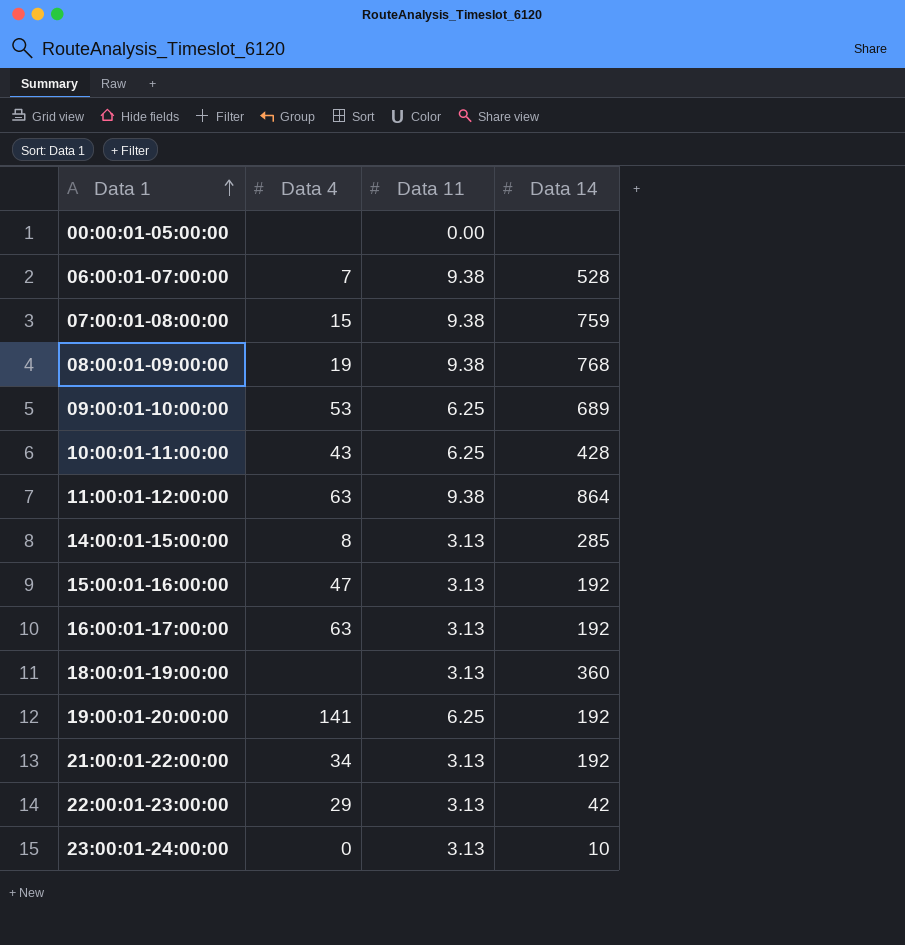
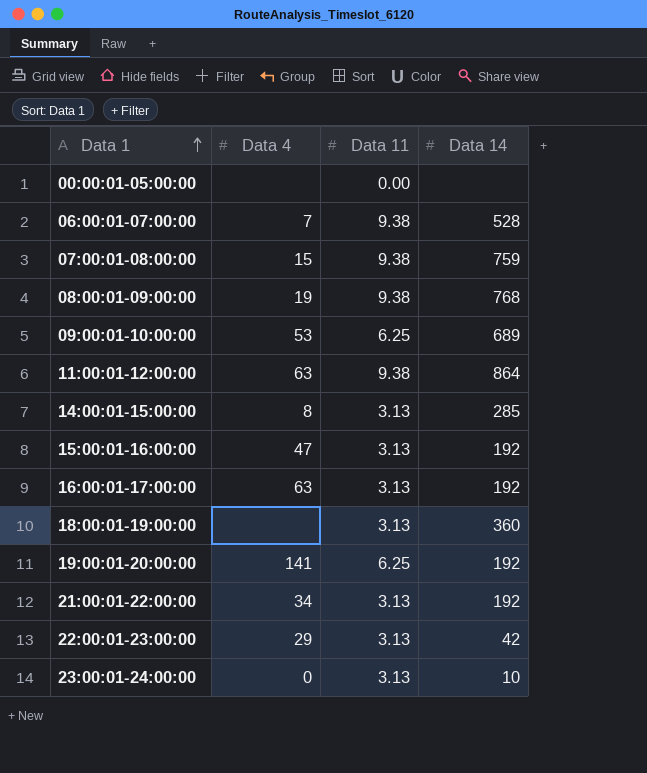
row 10:00:01-11:00:00: 43 | 6.25 | 428 -> none

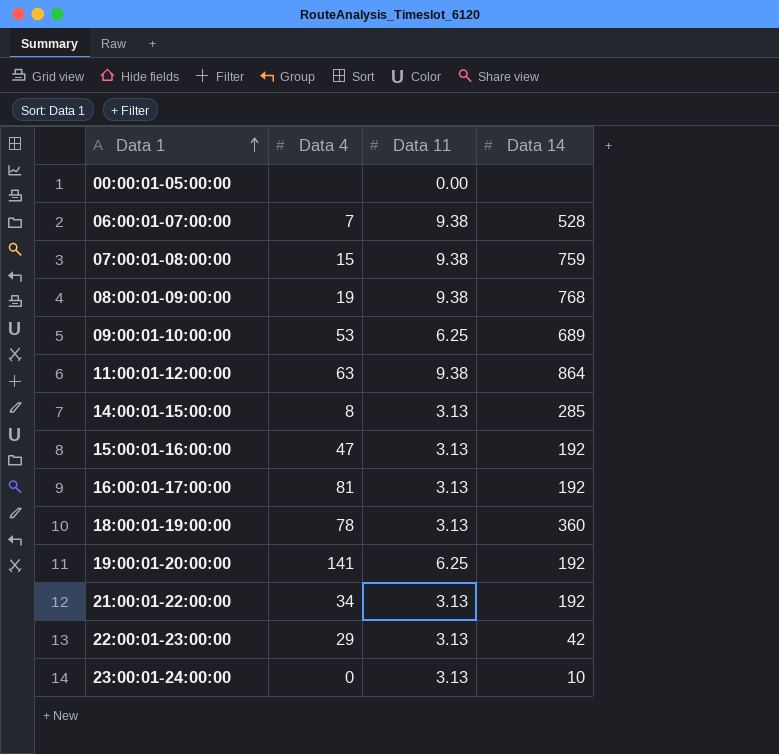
16:00:01-17:00:00 | Data 4: 63 -> 81
18:00:01-19:00:00 | Data 4: none -> 78

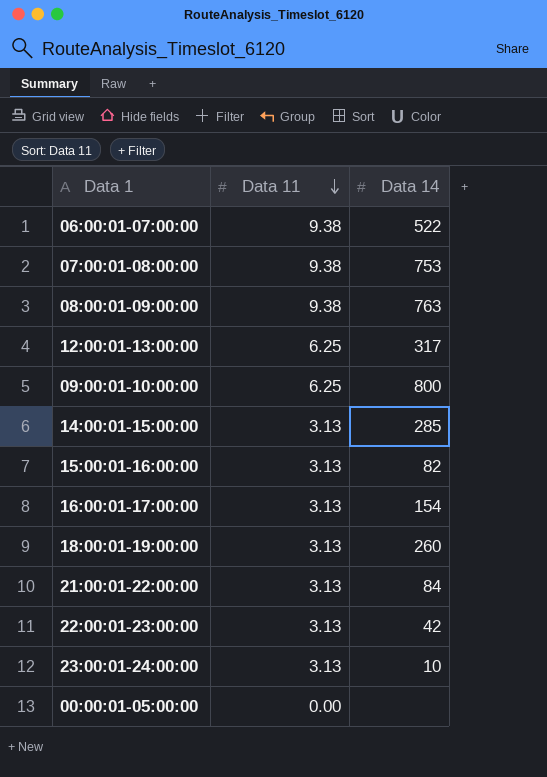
row order: Data 1 ascending -> Data 11 descending
column Data 4 | position: 2 -> none
row 11:00:01-12:00:00: 63 | 9.38 | 864 -> none
row 19:00:01-20:00:00: 141 | 6.25 | 192 -> none
06:00:01-07:00:00 | Data 14: 528 -> 522
07:00:01-08:00:00 | Data 14: 759 -> 753
08:00:01-09:00:00 | Data 14: 768 -> 763
row 12:00:01-13:00:00: none -> 6.25 | 317
09:00:01-10:00:00 | Data 14: 689 -> 800
15:00:01-16:00:00 | Data 14: 192 -> 82
16:00:01-17:00:00 | Data 14: 192 -> 154
18:00:01-19:00:00 | Data 14: 360 -> 260
21:00:01-22:00:00 | Data 14: 192 -> 84

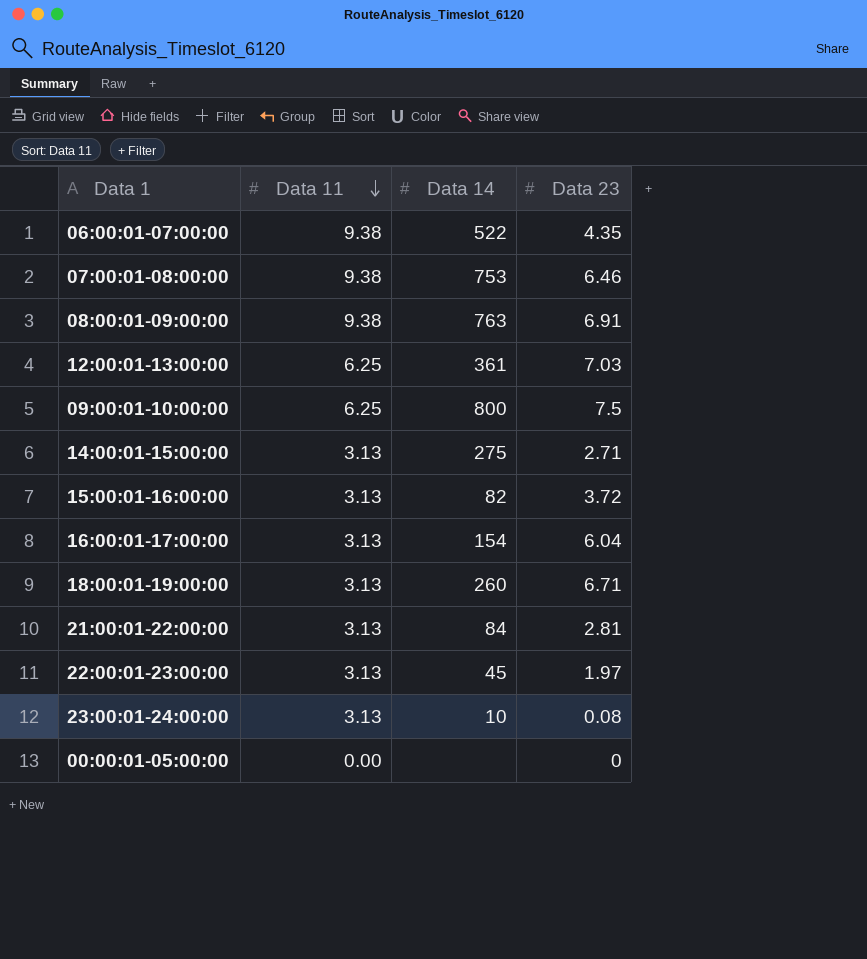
column Data 23 | position: none -> 4
12:00:01-13:00:00 | Data 14: 317 -> 361
14:00:01-15:00:00 | Data 14: 285 -> 275
22:00:01-23:00:00 | Data 14: 42 -> 45

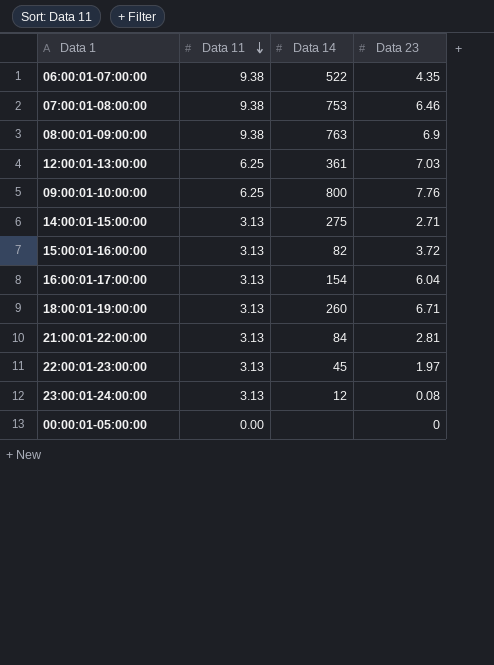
08:00:01-09:00:00 | Data 23: 6.91 -> 6.9
09:00:01-10:00:00 | Data 23: 7.5 -> 7.76
23:00:01-24:00:00 | Data 14: 10 -> 12

